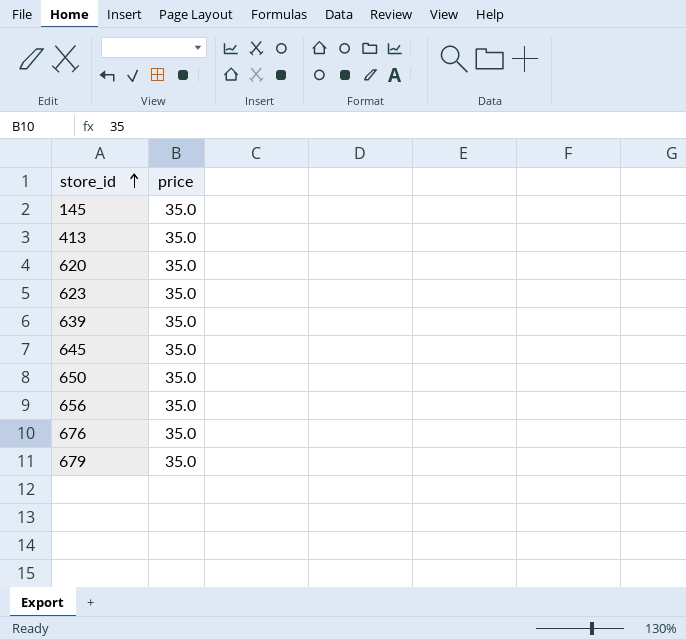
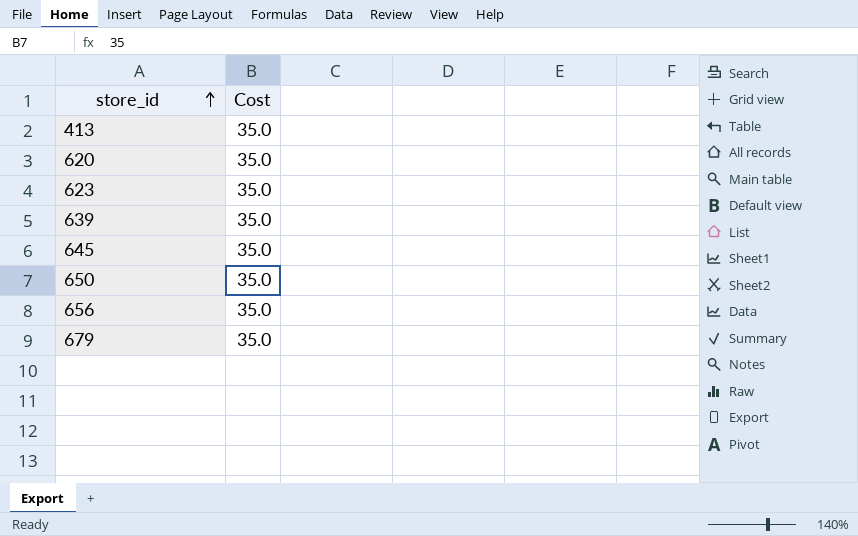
column name: price -> Cost
row 145: 35.0 -> none
row 676: 35.0 -> none

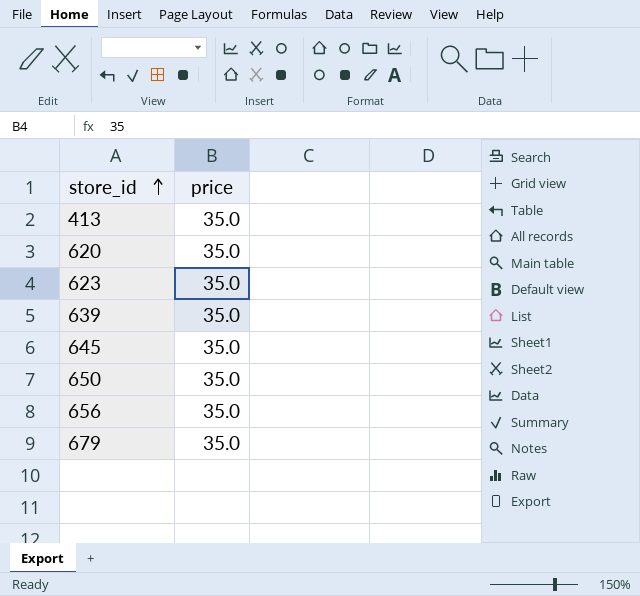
column name: Cost -> price

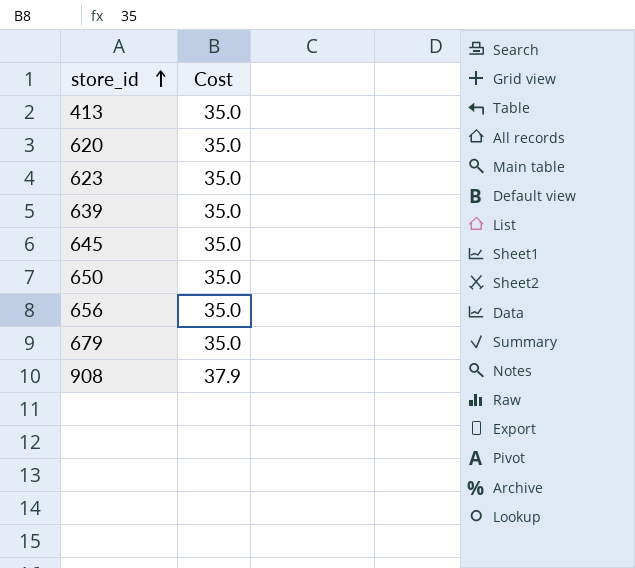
column name: price -> Cost
row 908: none -> 37.9

